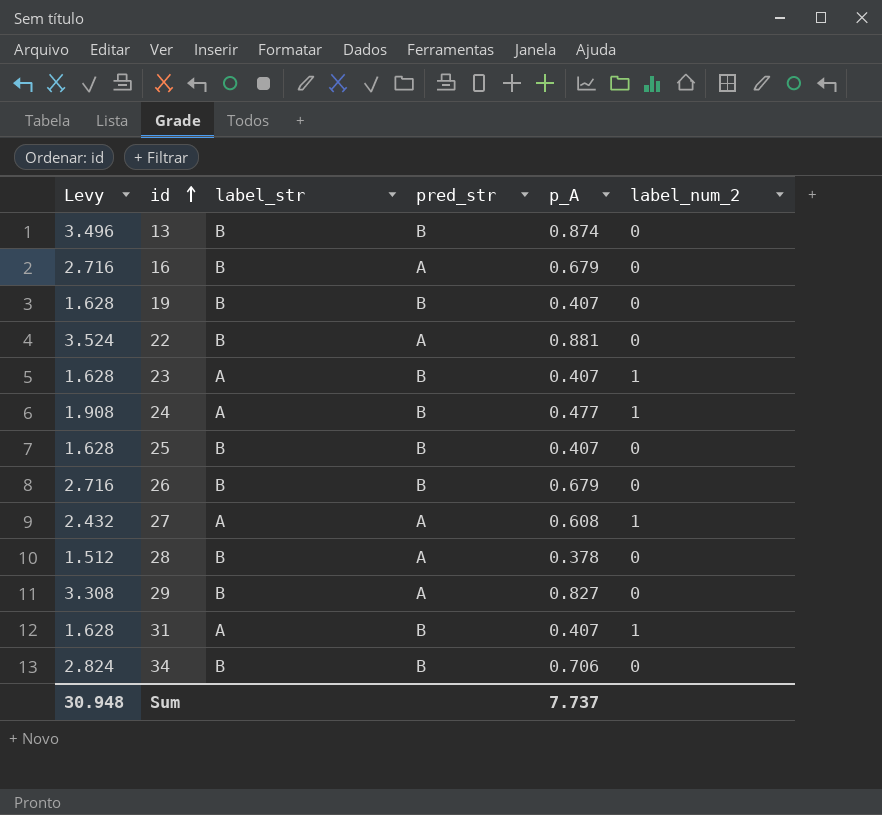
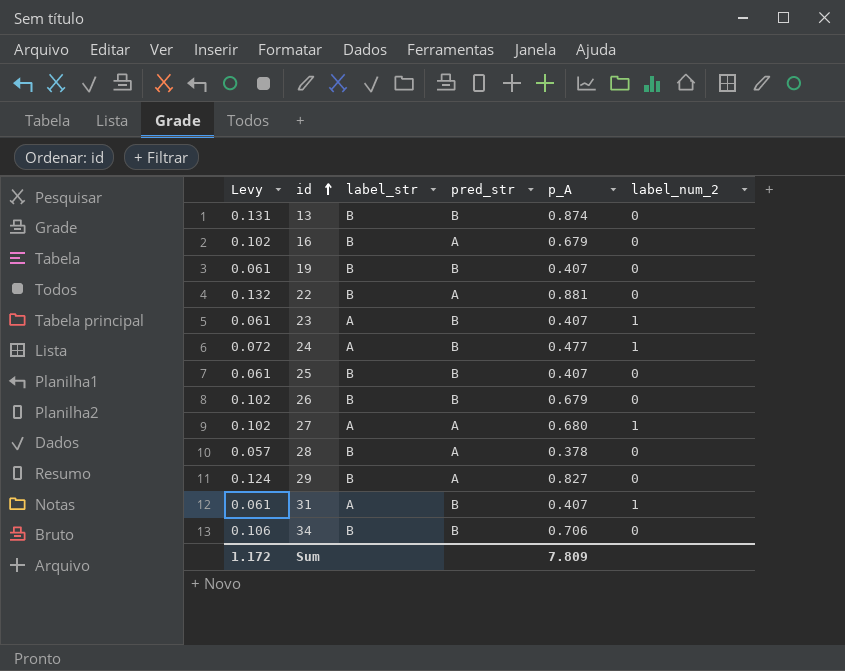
column Levy | formula: [p_A] * 4 -> [p_A] * 0.15
27 | p_A: 0.608 -> 0.680
Sum | Levy: 30.948 -> 1.172
Sum | p_A: 7.737 -> 7.809

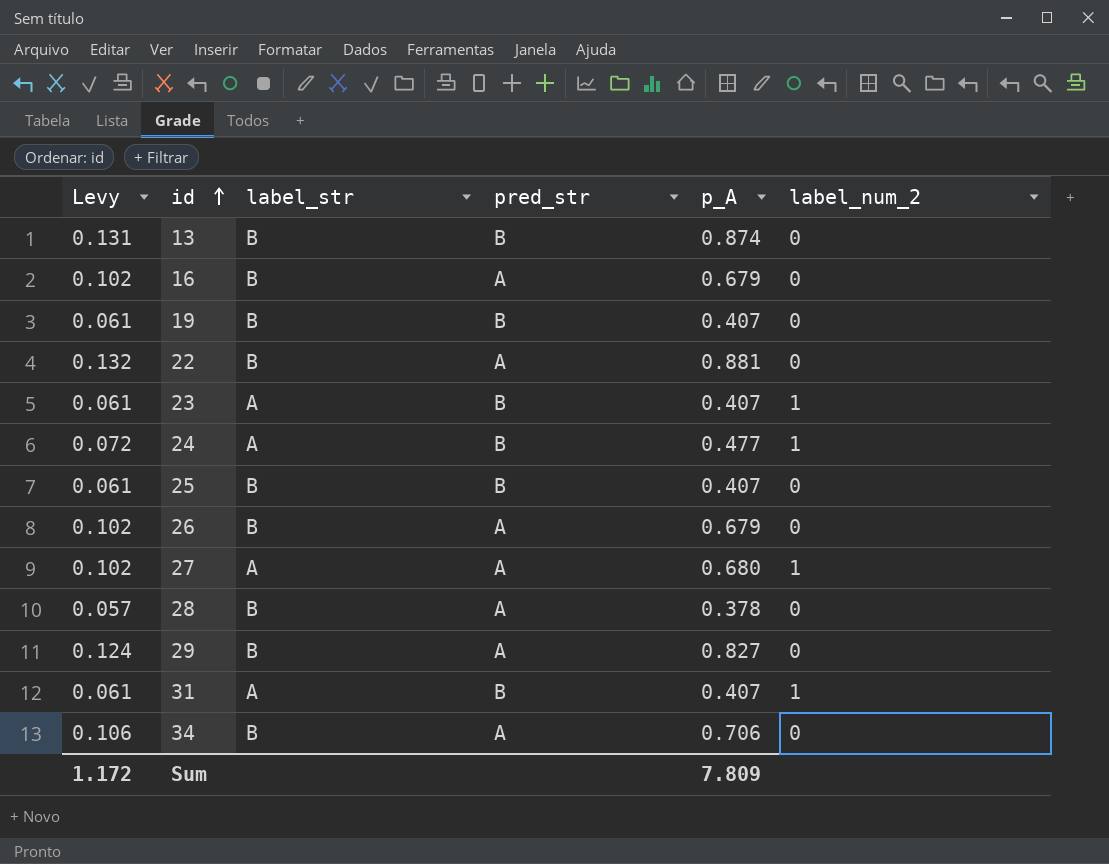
26 | pred_str: B -> A
34 | pred_str: B -> A

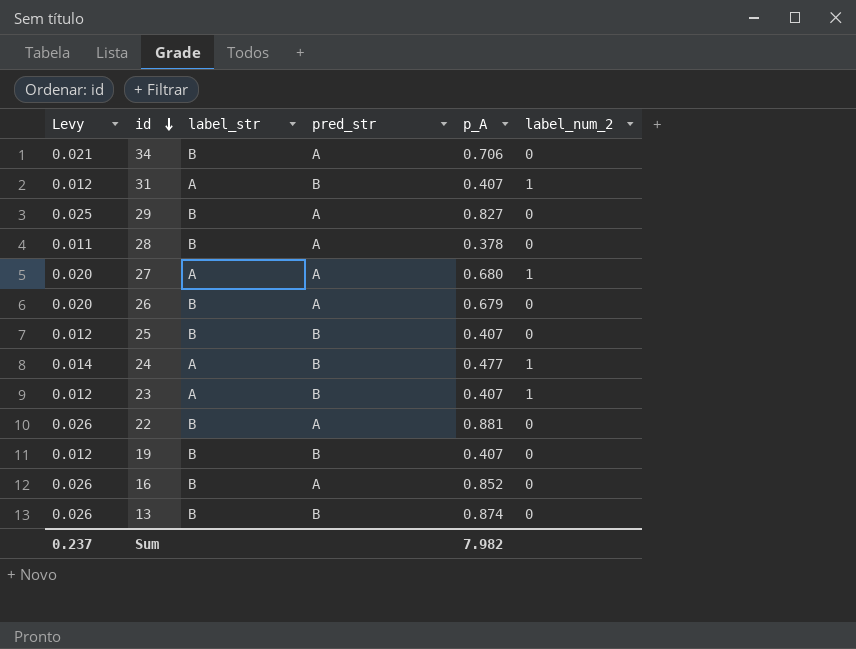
row order: id ascending -> id descending
column Levy | formula: [p_A] * 0.15 -> [p_A] * 0.03
16 | p_A: 0.679 -> 0.852
Sum | Levy: 1.172 -> 0.237
Sum | p_A: 7.809 -> 7.982

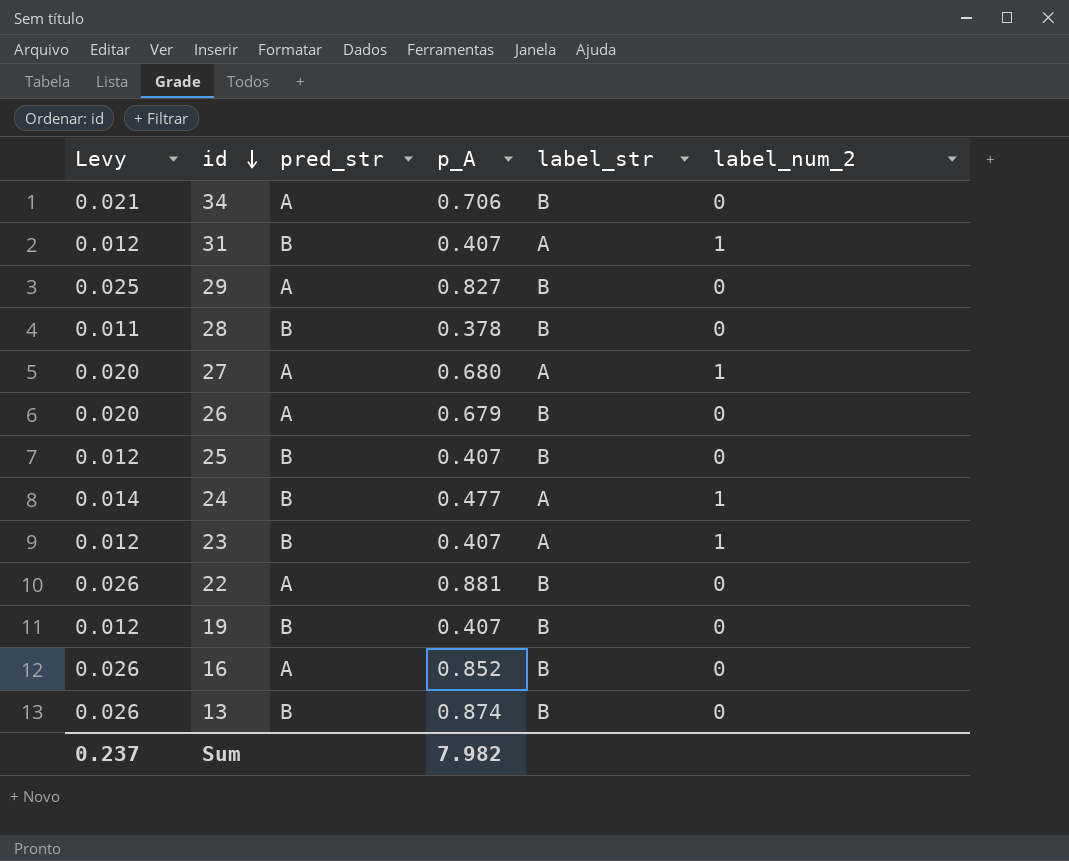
column label_str | position: 3 -> 5
28 | pred_str: A -> B

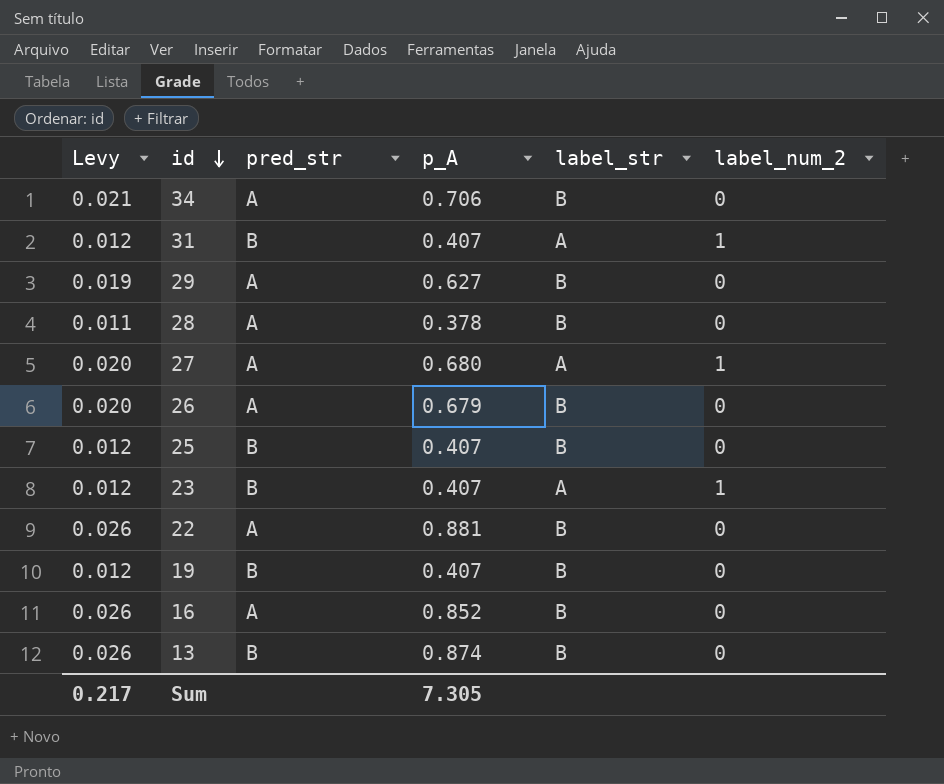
row 24: 0.014 | B | 0.477 | A | 1 -> none
29 | Levy: 0.025 -> 0.019
29 | p_A: 0.827 -> 0.627
28 | pred_str: B -> A
Sum | Levy: 0.237 -> 0.217
Sum | p_A: 7.982 -> 7.305

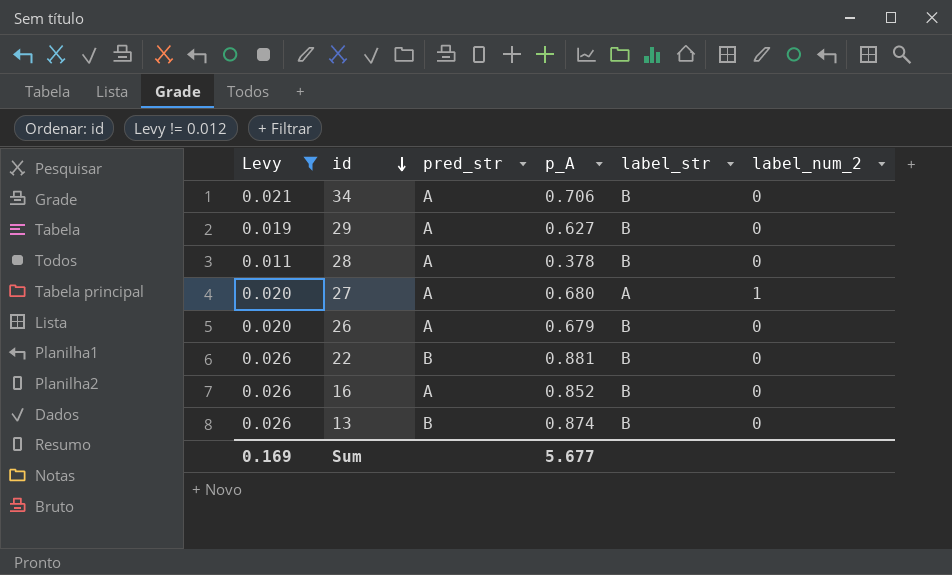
filter: none -> Levy != 0.012
22 | pred_str: A -> B
Sum | Levy: 0.217 -> 0.169
Sum | p_A: 7.305 -> 5.677

